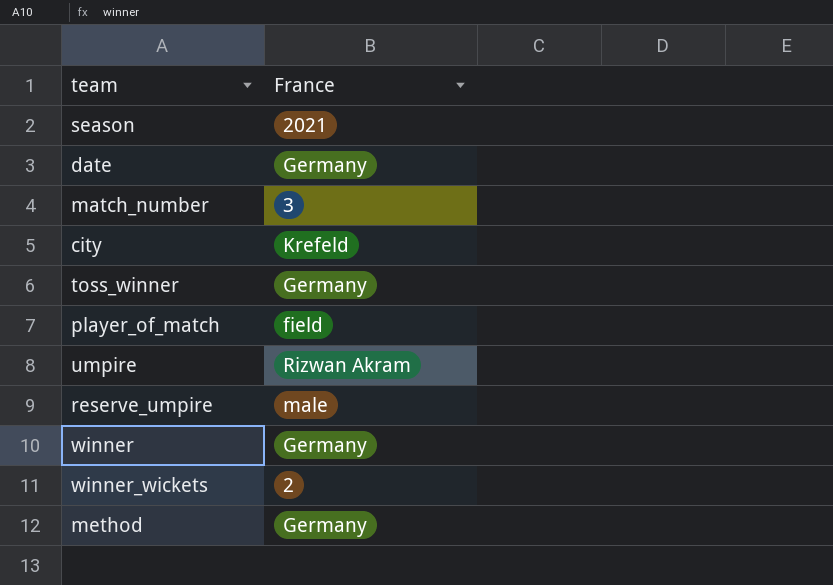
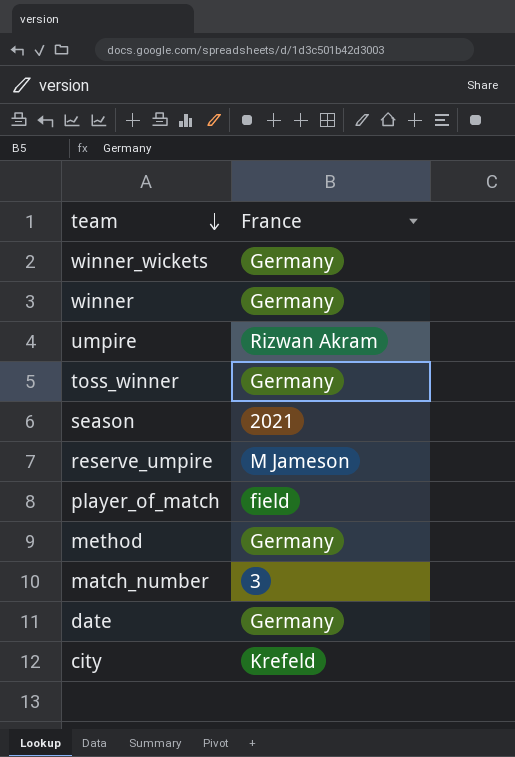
row order: none -> team descending
winner_wickets | France: 2 -> Germany
reserve_umpire | France: male -> M Jameson

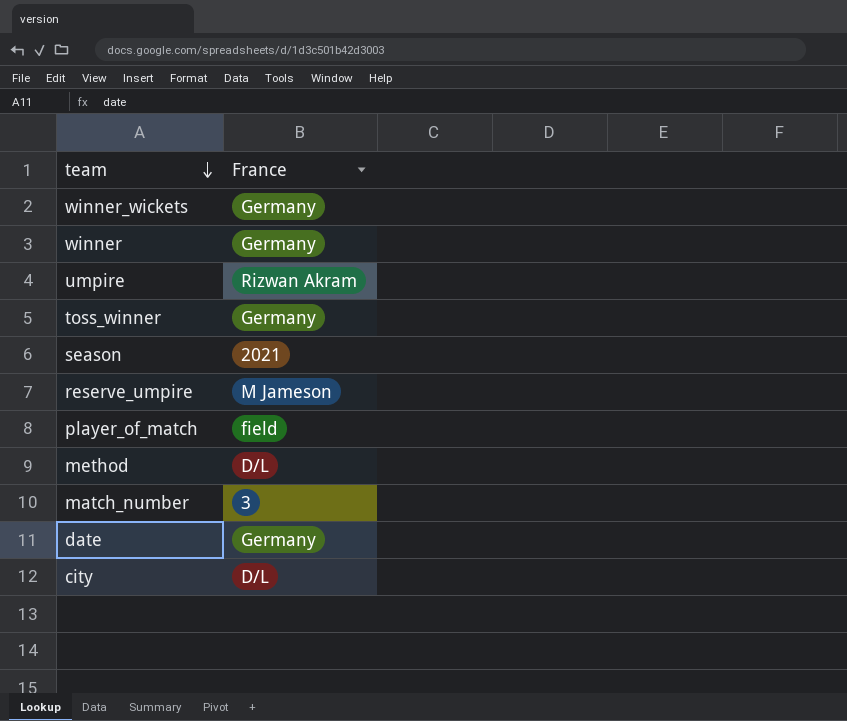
method | France: Germany -> D/L
city | France: Krefeld -> D/L

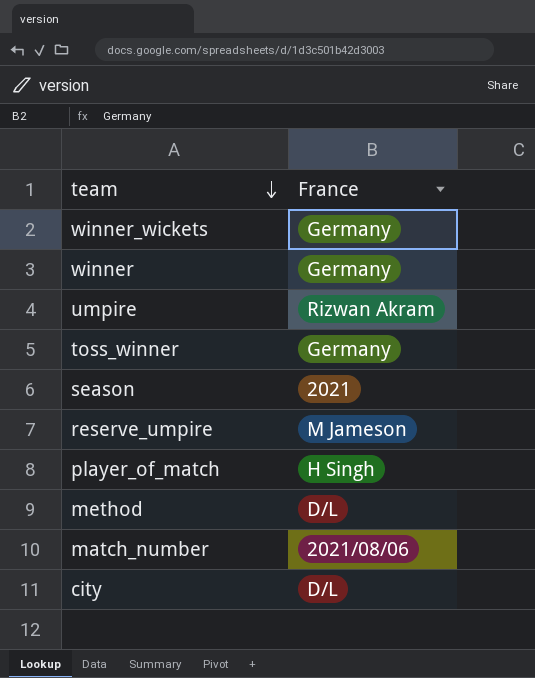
row date: Germany -> none
player_of_match | France: field -> H Singh
match_number | France: 3 -> 2021/08/06

